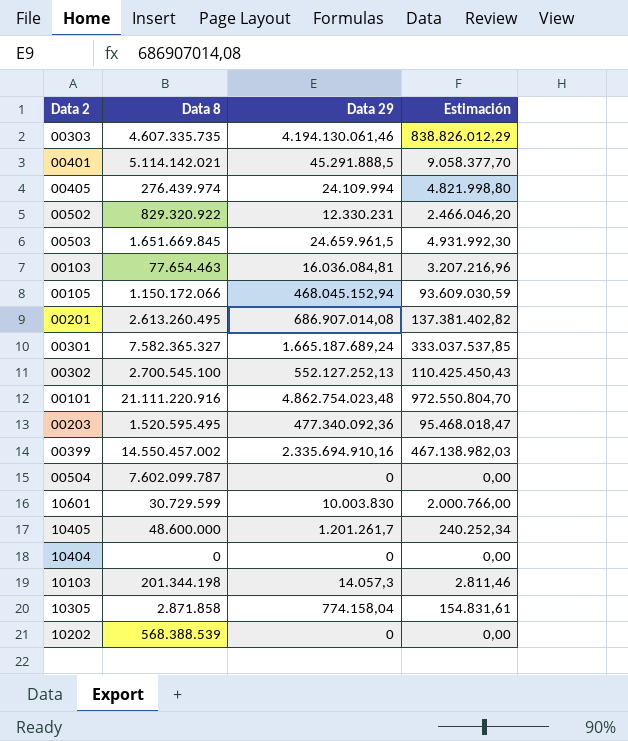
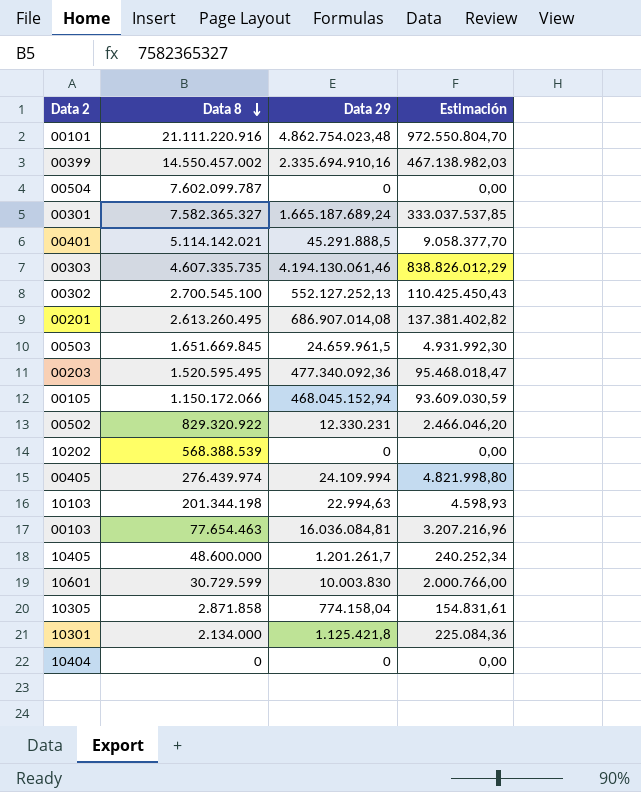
row order: none -> Data 8 descending
10103 | Data 29: 14.057,3 -> 22.994,63
10103 | Estimación: 2.811,46 -> 4.598,93
row 10301: none -> 2.134.000 | 1.125.421,8 | 225.084,36

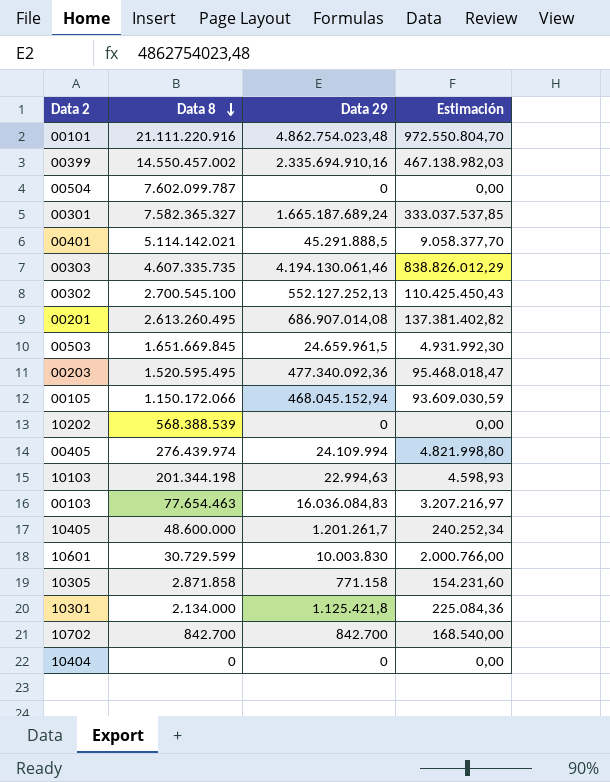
row 00502: 829.320.922 | 12.330.231 | 2.466.046,20 -> none
00103 | Data 29: 16.036.084,81 -> 16.036.084,83
00103 | Estimación: 3.207.216,96 -> 3.207.216,97
10305 | Data 29: 774.158,04 -> 771.158
10305 | Estimación: 154.831,61 -> 154.231,60
row 10702: none -> 842.700 | 842.700 | 168.540,00

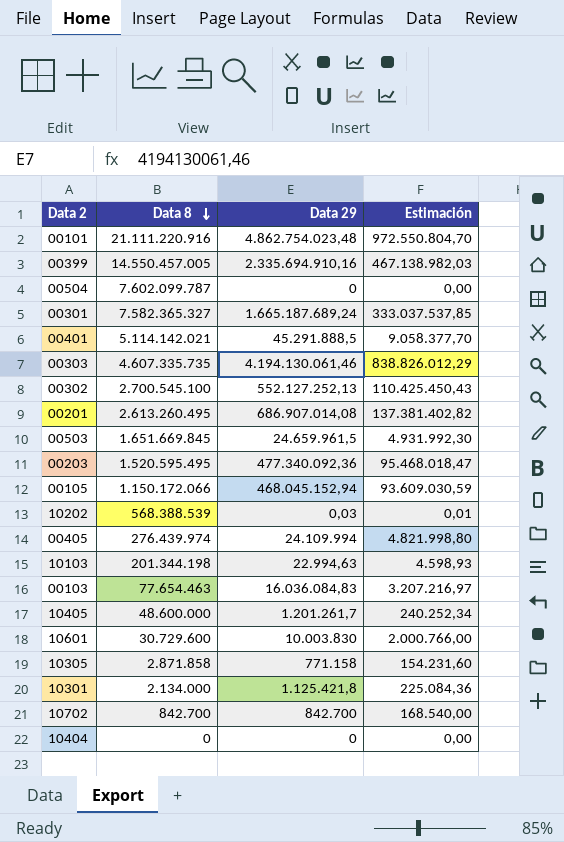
00399 | Data 8: 14.550.457.002 -> 14.550.457.005
10202 | Data 29: 0 -> 0,03
10202 | Estimación: 0,00 -> 0,01
10601 | Data 8: 30.729.599 -> 30.729.600

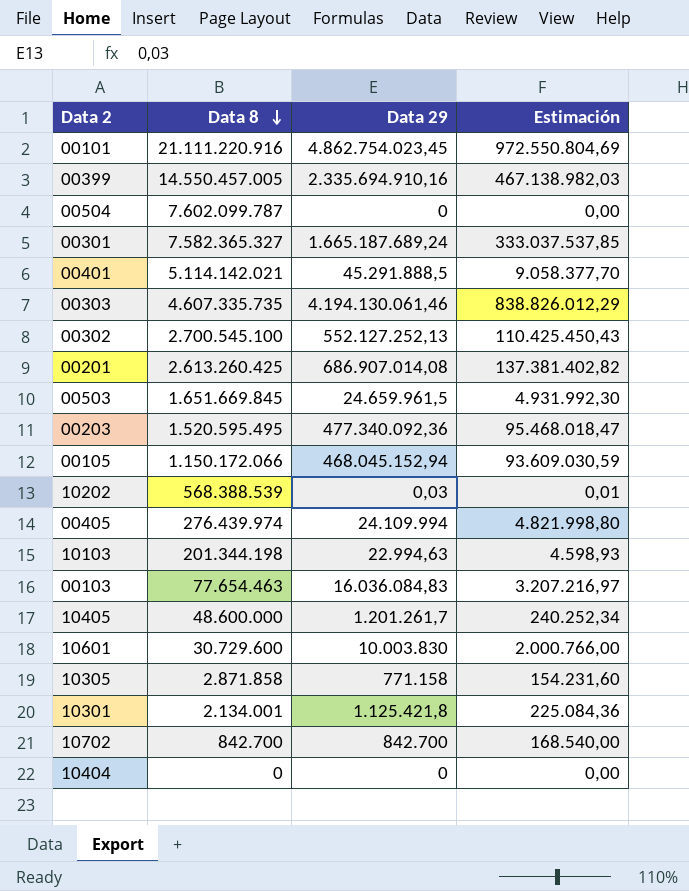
00101 | Data 29: 4.862.754.023,48 -> 4.862.754.023,45
00101 | Estimación: 972.550.804,70 -> 972.550.804,69
00201 | Data 8: 2.613.260.495 -> 2.613.260.425
10301 | Data 8: 2.134.000 -> 2.134.001

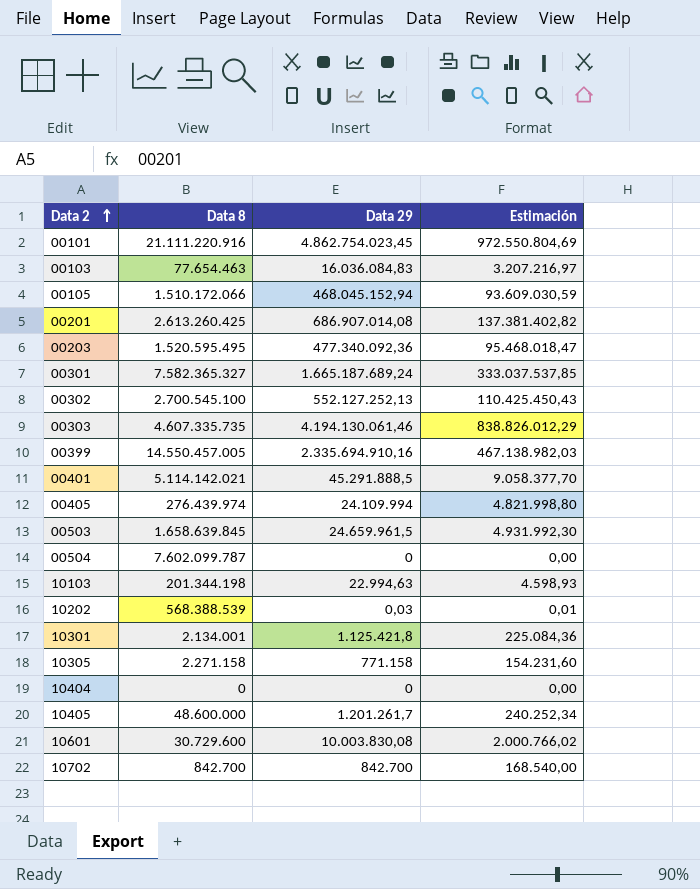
row order: Data 8 descending -> Data 2 ascending
00105 | Data 8: 1.150.172.066 -> 1.510.172.066
00503 | Data 8: 1.651.669.845 -> 1.658.639.845
10305 | Data 8: 2.871.858 -> 2.271.158
10601 | Data 29: 10.003.830 -> 10.003.830,08
10601 | Estimación: 2.000.766,00 -> 2.000.766,02

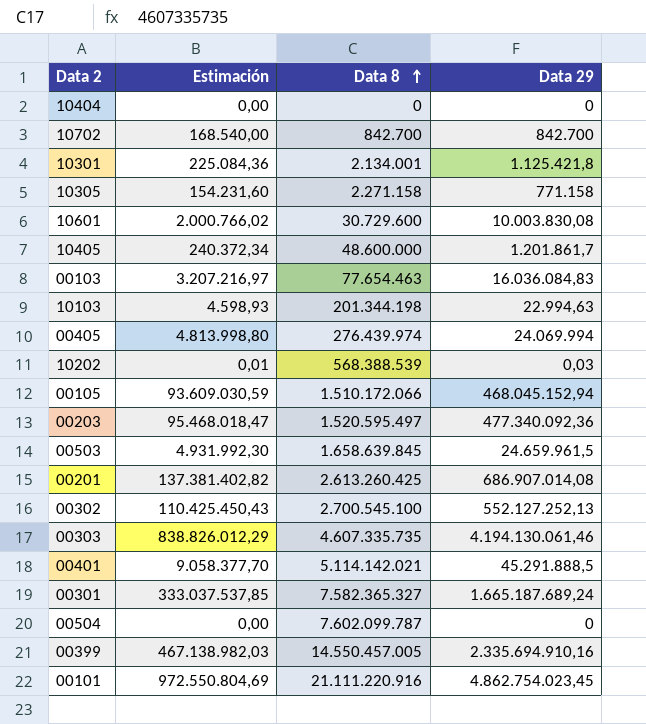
row order: Data 2 ascending -> Data 8 ascending
column Estimación | position: 4 -> 2
10405 | Estimación: 240.252,34 -> 240.372,34
10405 | Data 29: 1.201.261,7 -> 1.201.861,7
00405 | Estimación: 4.821.998,80 -> 4.813.998,80
00405 | Data 29: 24.109.994 -> 24.069.994
00203 | Data 8: 1.520.595.495 -> 1.520.595.497

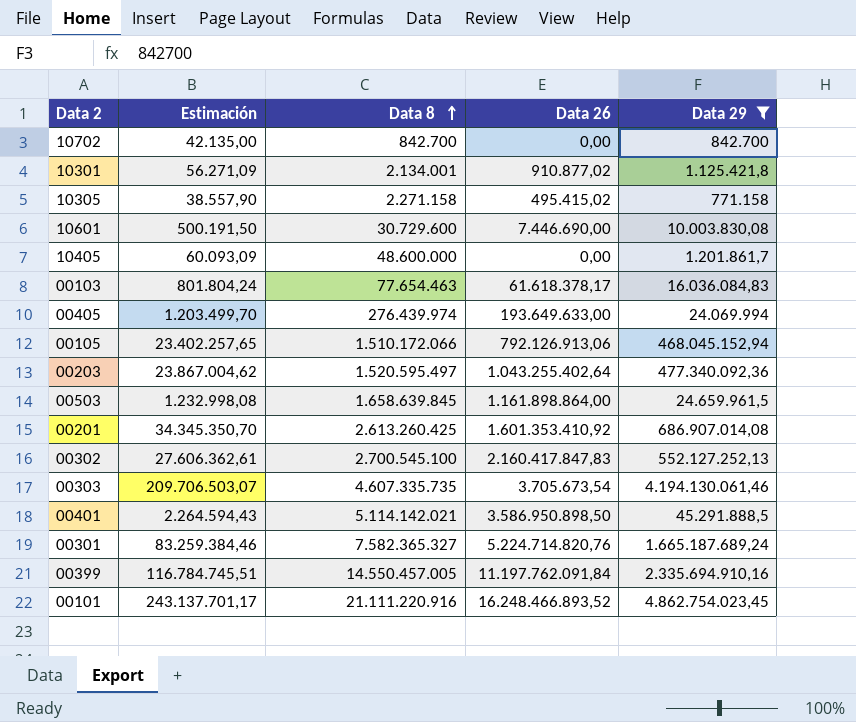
filter: none -> Data 29 >= 771.158
column Estimación | formula: [Data 29] * 0,2 -> [Data 29] * 0,05
column Data 26 | position: none -> 4

